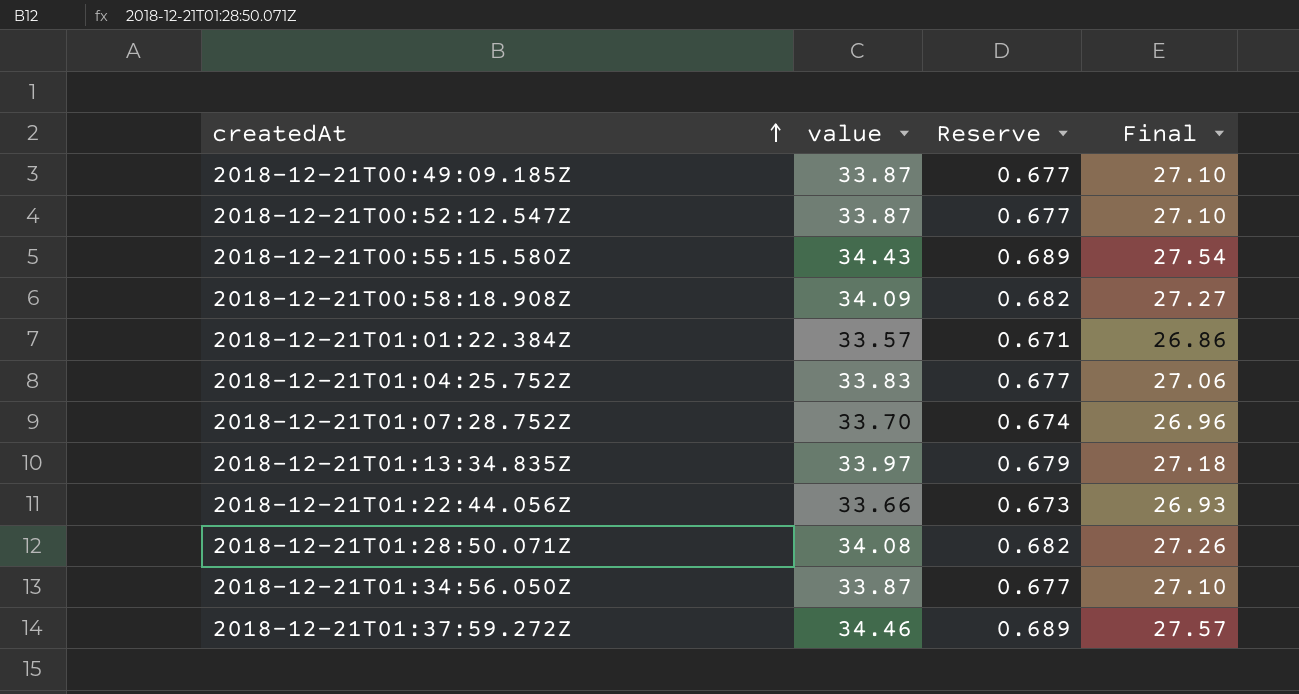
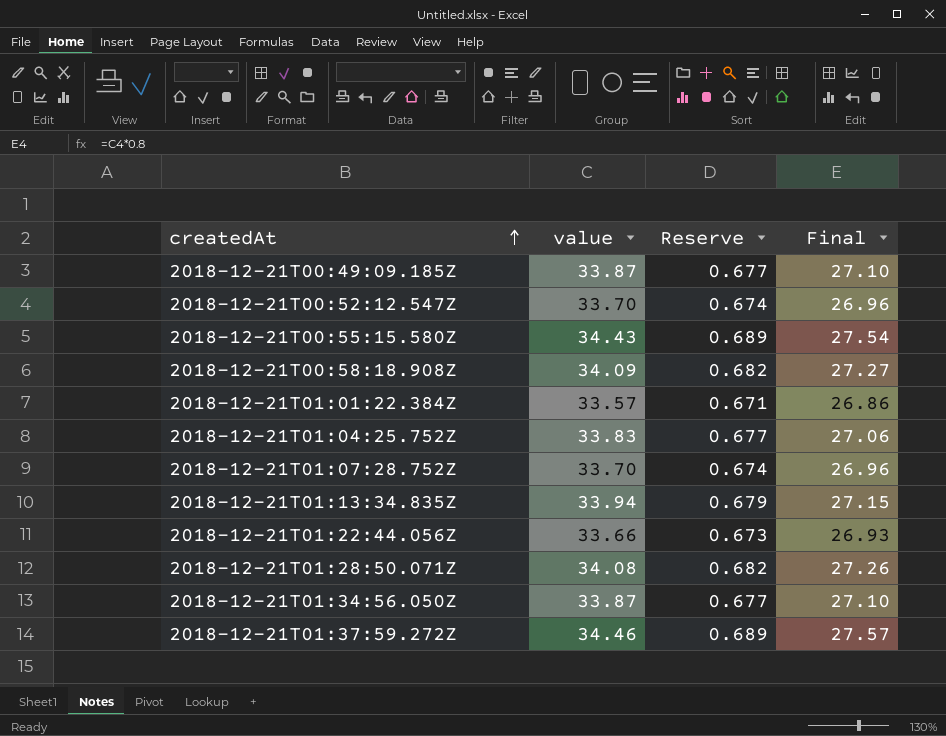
2018-12-21T00:52:12.547Z | value: 33.87 -> 33.70
2018-12-21T00:52:12.547Z | Reserve: 0.677 -> 0.674
2018-12-21T00:52:12.547Z | Final: 27.10 -> 26.96
2018-12-21T01:13:34.835Z | value: 33.97 -> 33.94
2018-12-21T01:13:34.835Z | Final: 27.18 -> 27.15

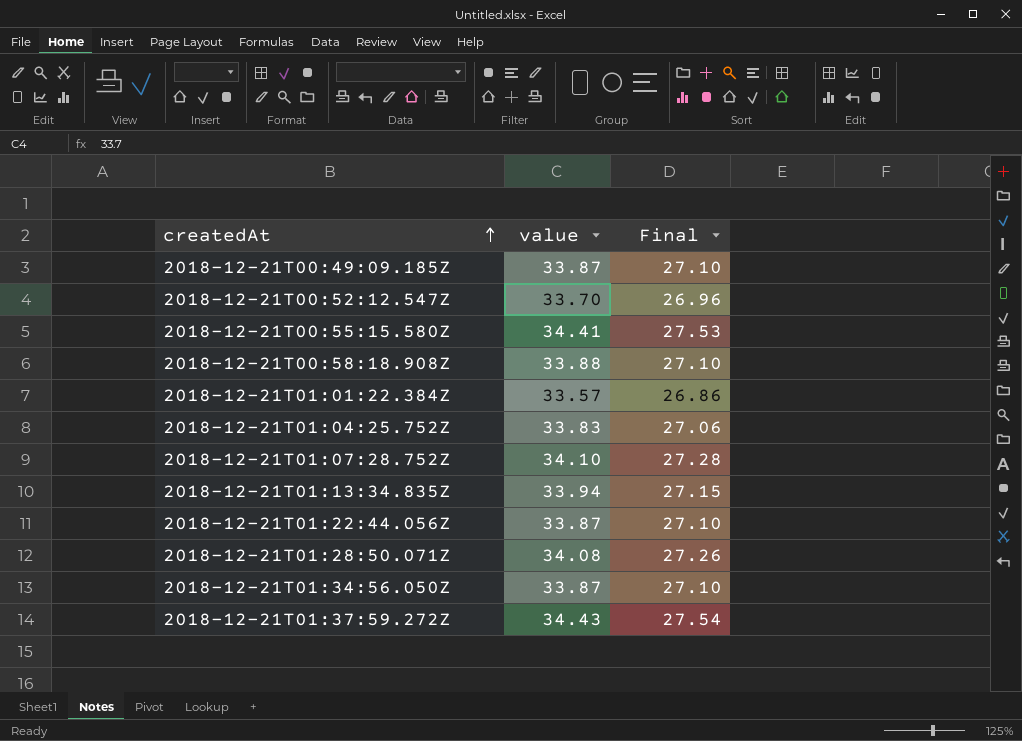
column Reserve | formula: [value] * 0.02 -> none
2018-12-21T00:55:15.580Z | value: 34.43 -> 34.41
2018-12-21T00:55:15.580Z | Final: 27.54 -> 27.53
2018-12-21T00:58:18.908Z | value: 34.09 -> 33.88
2018-12-21T00:58:18.908Z | Final: 27.27 -> 27.10
2018-12-21T01:07:28.752Z | value: 33.70 -> 34.10
2018-12-21T01:07:28.752Z | Final: 26.96 -> 27.28
2018-12-21T01:22:44.056Z | value: 33.66 -> 33.87
2018-12-21T01:22:44.056Z | Final: 26.93 -> 27.10
2018-12-21T01:37:59.272Z | value: 34.46 -> 34.43
2018-12-21T01:37:59.272Z | Final: 27.57 -> 27.54

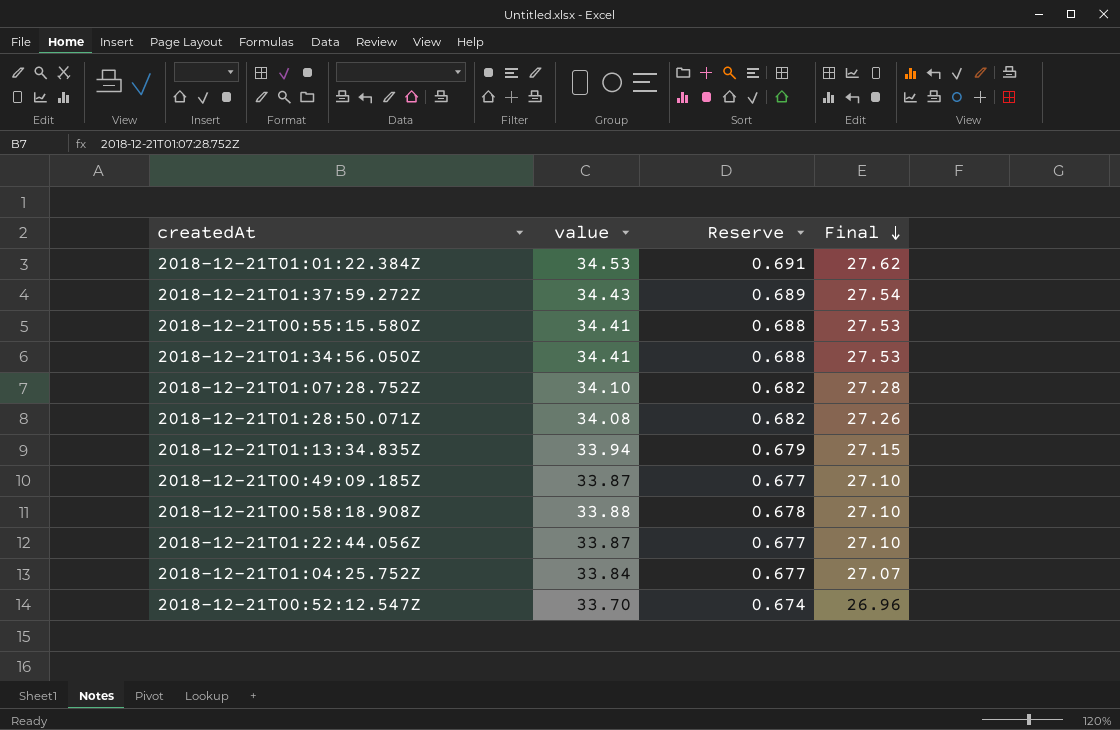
row order: createdAt ascending -> Final descending
column Reserve | formula: none -> [value] * 0.02
2018-12-21T01:01:22.384Z | value: 33.57 -> 34.53
2018-12-21T01:01:22.384Z | Final: 26.86 -> 27.62
2018-12-21T01:34:56.050Z | value: 33.87 -> 34.41
2018-12-21T01:34:56.050Z | Final: 27.10 -> 27.53
2018-12-21T01:04:25.752Z | value: 33.83 -> 33.84
2018-12-21T01:04:25.752Z | Final: 27.06 -> 27.07

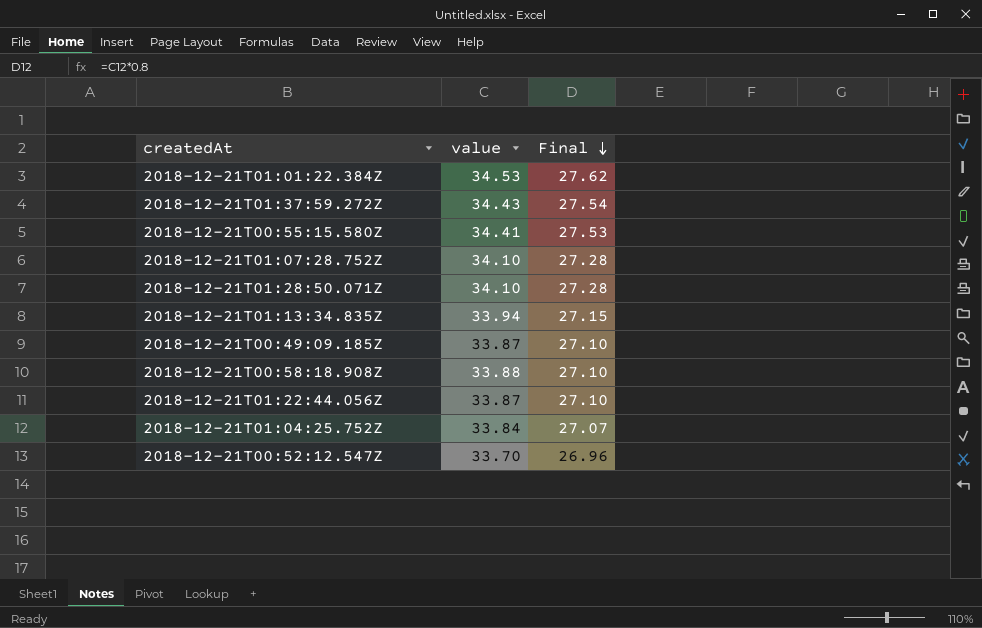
column Reserve | formula: [value] * 0.02 -> none
row 2018-12-21T01:34:56.050Z: 34.41 | 0.688 | 27.53 -> none
2018-12-21T01:28:50.071Z | value: 34.08 -> 34.10
2018-12-21T01:28:50.071Z | Final: 27.26 -> 27.28

